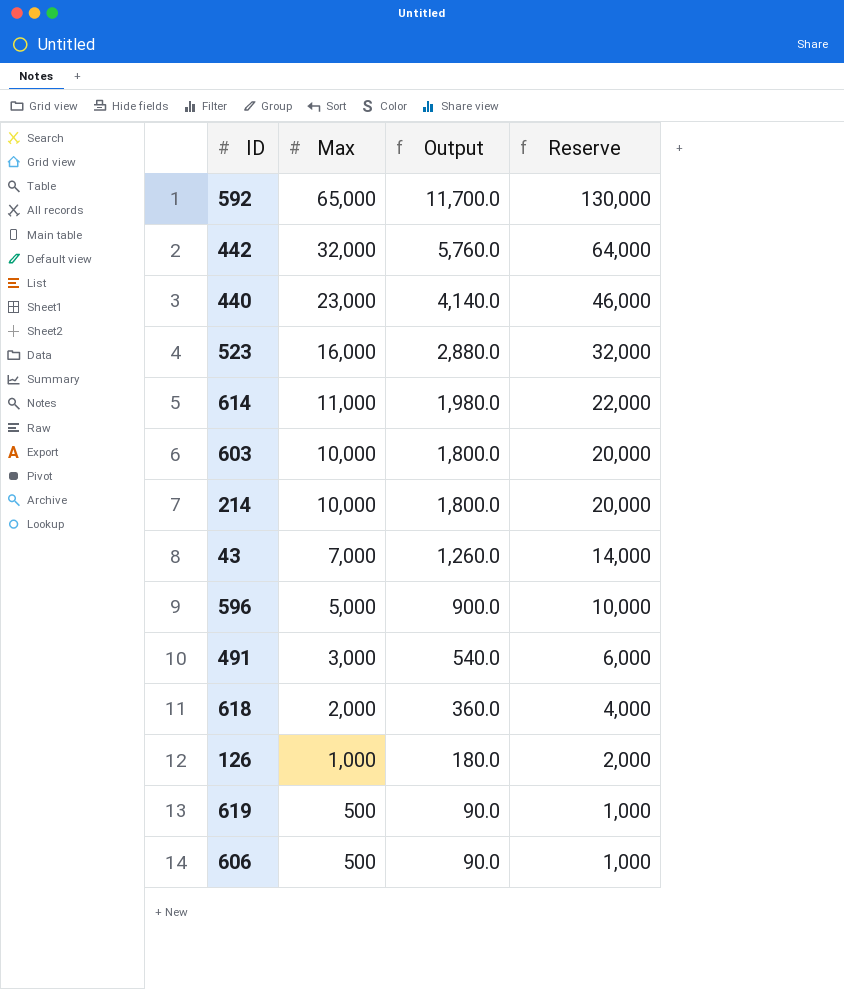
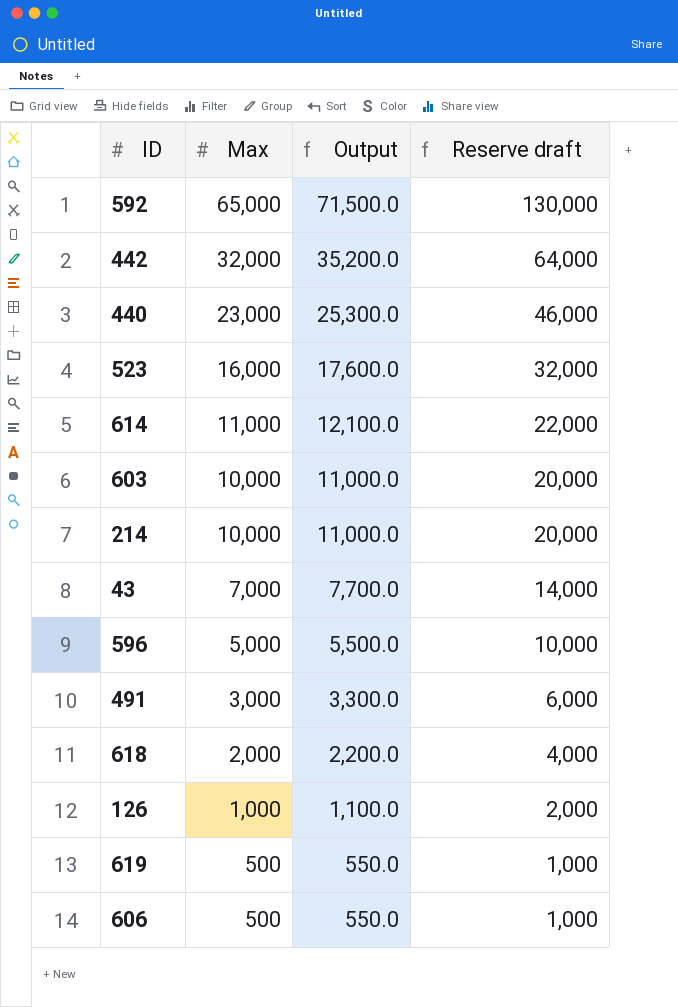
column Output | formula: [Max] * 0.18 -> [Max] * 1.1
column name: Reserve -> Reserve draft

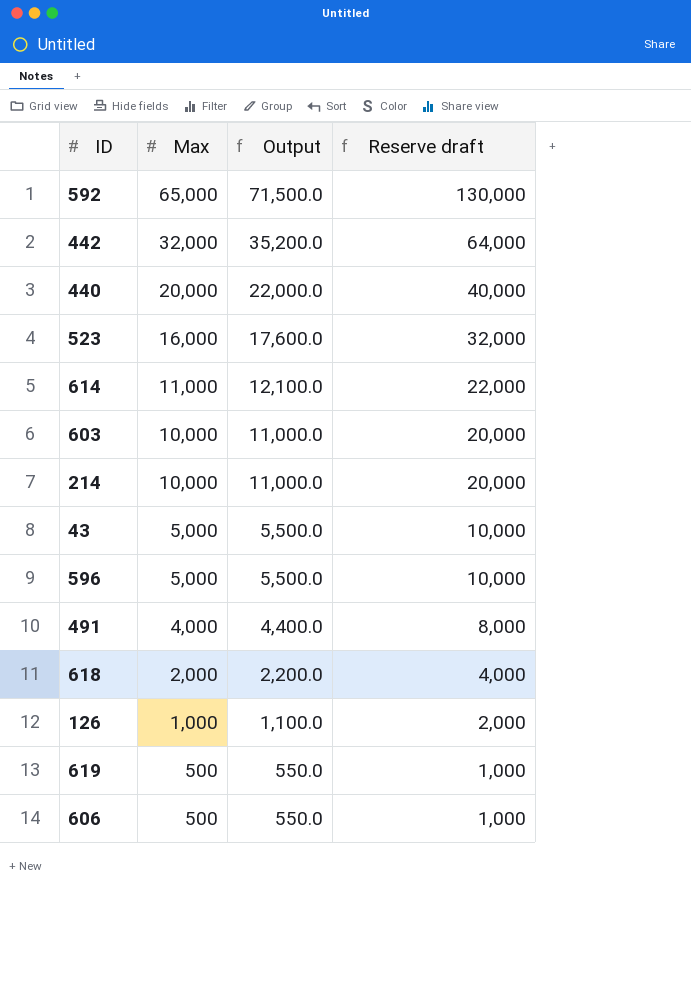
440 | Max: 23,000 -> 20,000
440 | Output: 25,300.0 -> 22,000.0
440 | Reserve draft: 46,000 -> 40,000
43 | Max: 7,000 -> 5,000
43 | Output: 7,700.0 -> 5,500.0
43 | Reserve draft: 14,000 -> 10,000
491 | Max: 3,000 -> 4,000
491 | Output: 3,300.0 -> 4,400.0
491 | Reserve draft: 6,000 -> 8,000

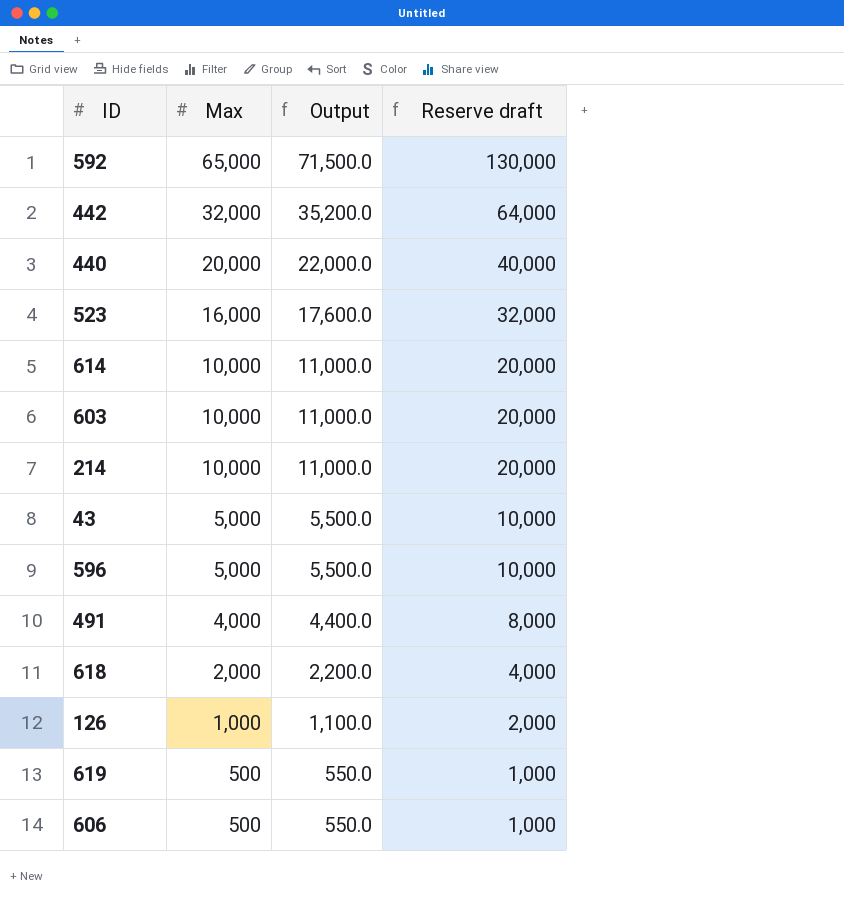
614 | Max: 11,000 -> 10,000
614 | Output: 12,100.0 -> 11,000.0
614 | Reserve draft: 22,000 -> 20,000

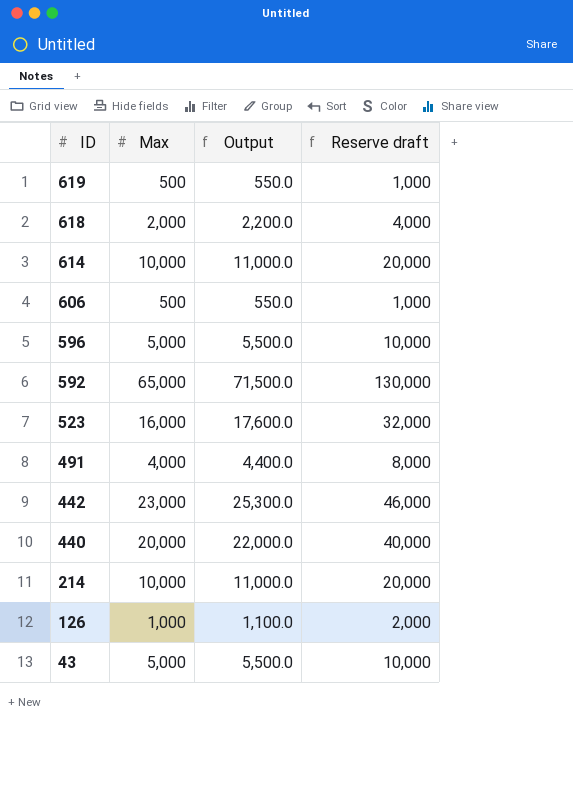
row order: Max descending -> ID descending
row 603: 10,000 | 11,000.0 | 20,000 -> none
442 | Max: 32,000 -> 23,000
442 | Output: 35,200.0 -> 25,300.0
442 | Reserve draft: 64,000 -> 46,000

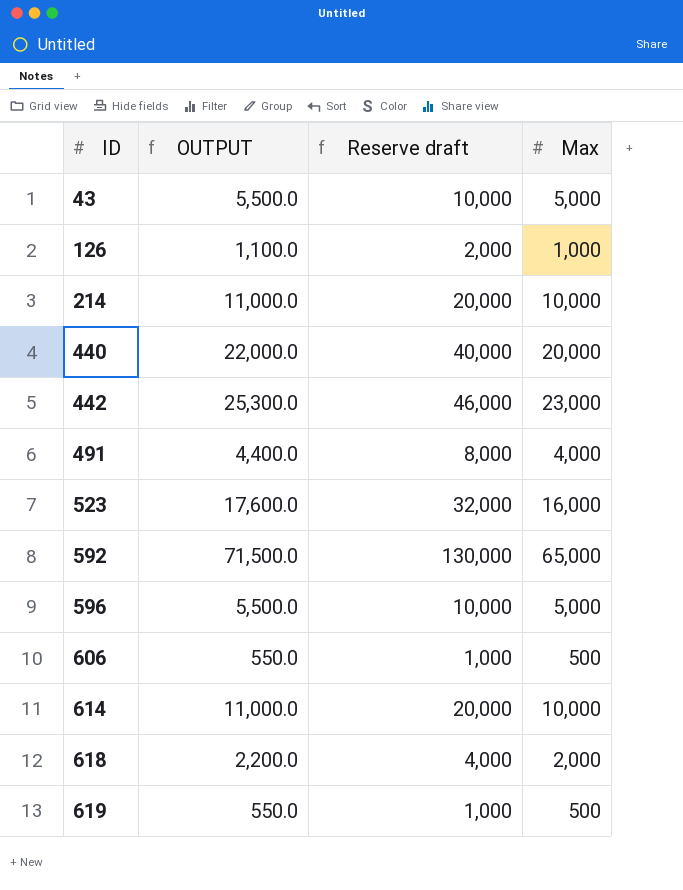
row order: ID descending -> ID ascending
column name: Output -> OUTPUT
column Max | position: 2 -> 4

